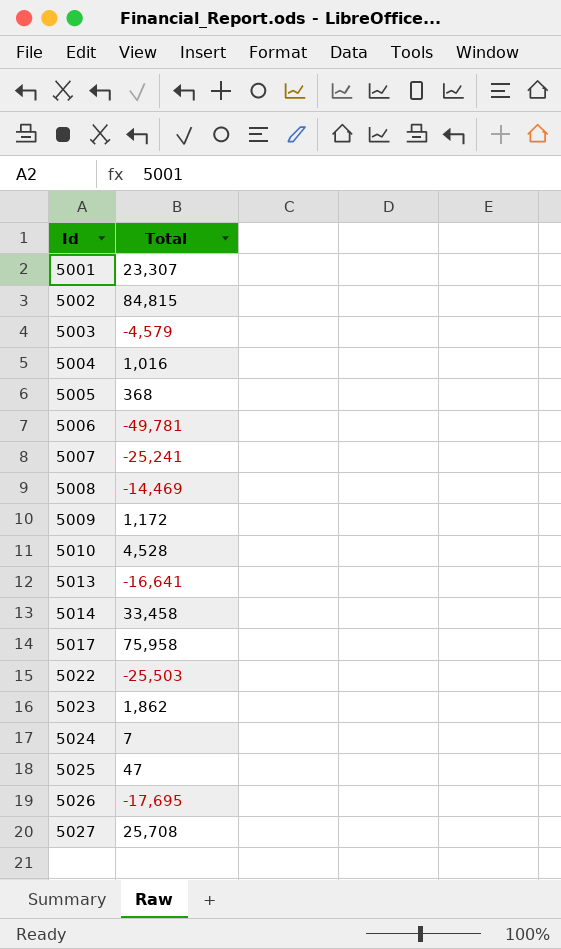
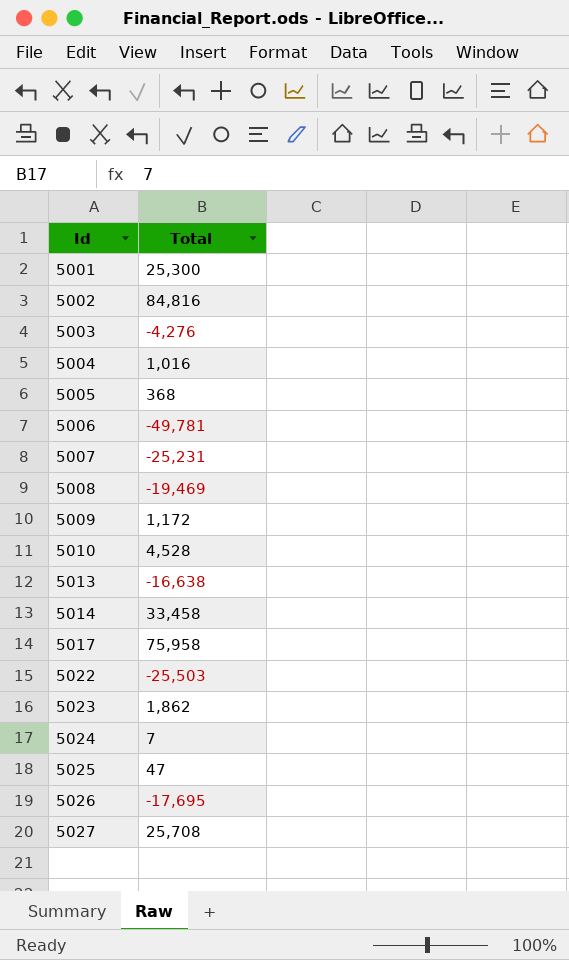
5001 | Total: 23,307 -> 25,300
5002 | Total: 84,815 -> 84,816
5003 | Total: -4,579 -> -4,276
5007 | Total: -25,241 -> -25,231
5008 | Total: -14,469 -> -19,469
5013 | Total: -16,641 -> -16,638

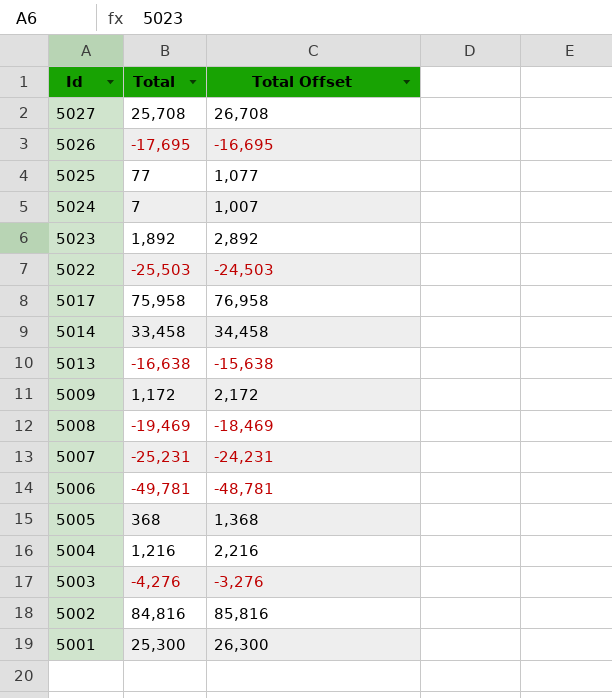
row order: Id ascending -> Id descending
column Total Offset | formula: none -> [Total] + 1000
row 5010: 4,528 -> none
5025 | Total: 47 -> 77
5023 | Total: 1,862 -> 1,892
5004 | Total: 1,016 -> 1,216

